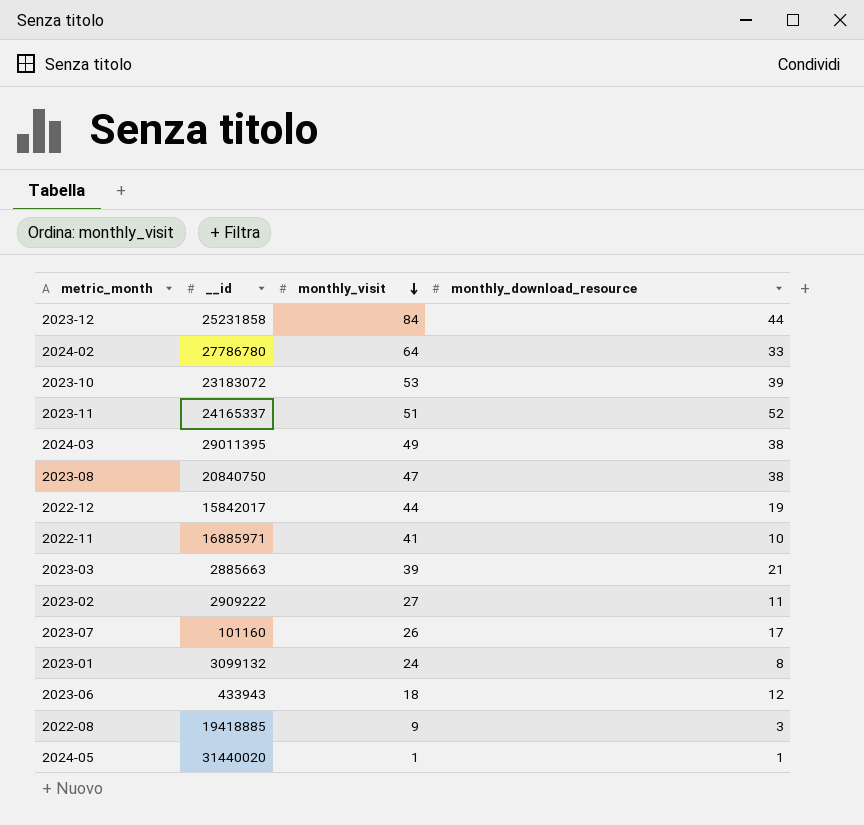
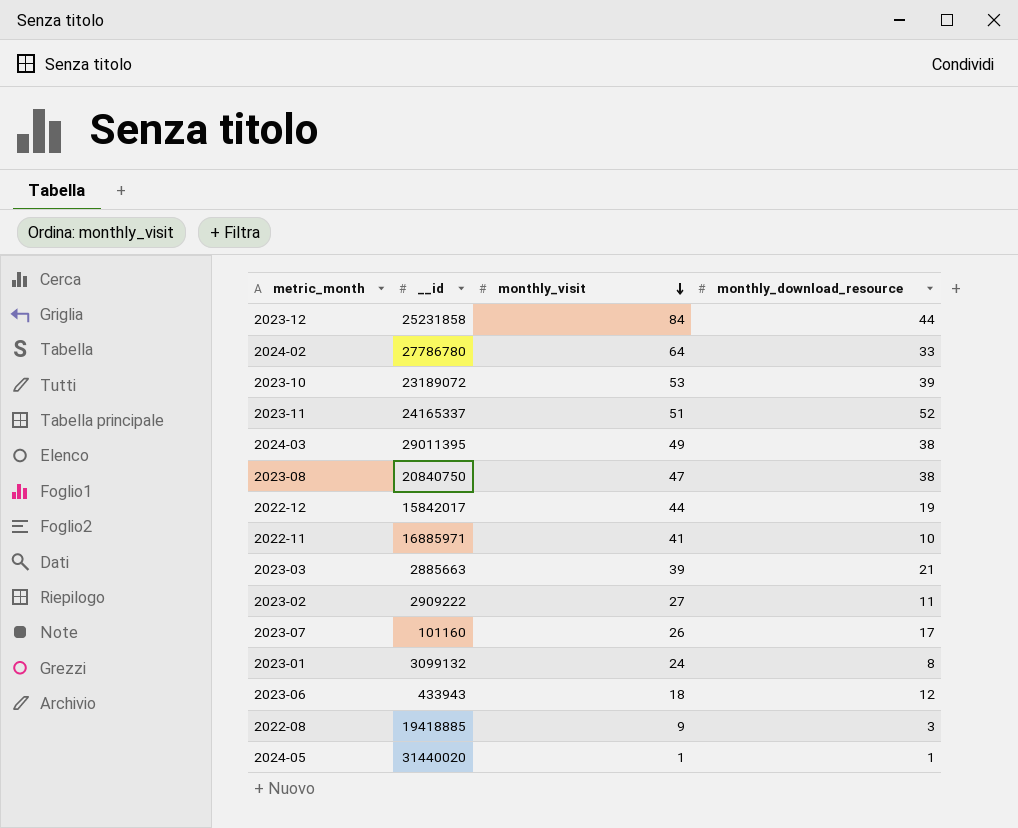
2023-10 | __id: 23183072 -> 23189072

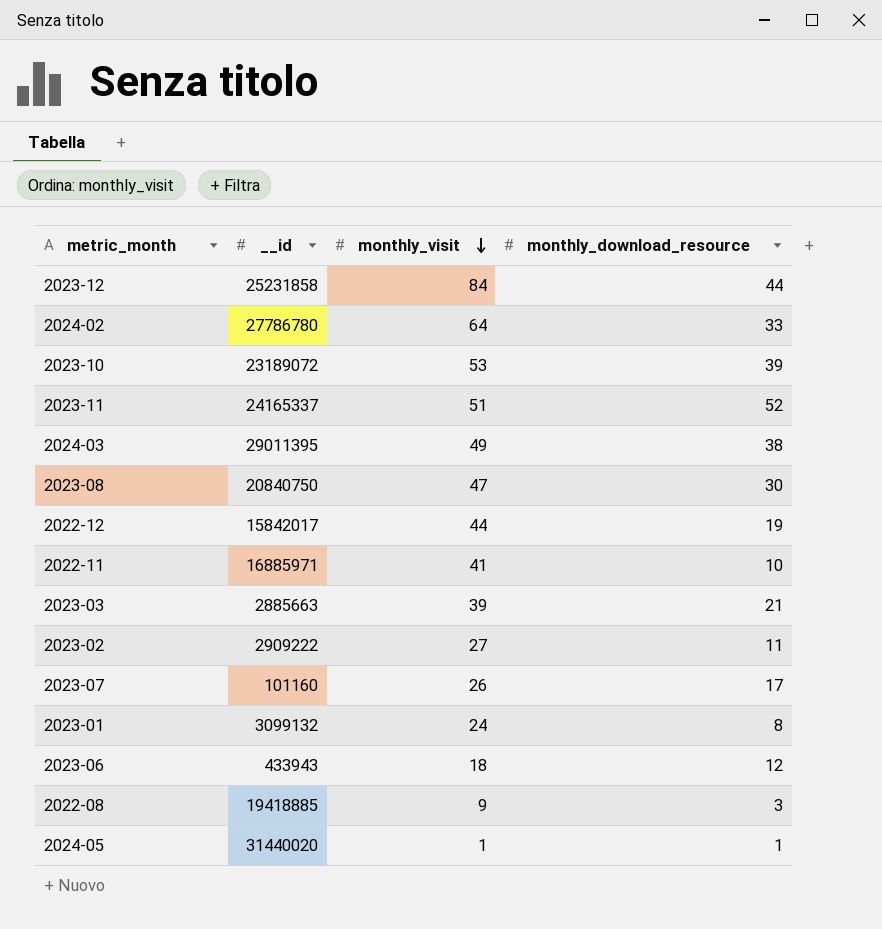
2023-08 | monthly_download_resource: 38 -> 30

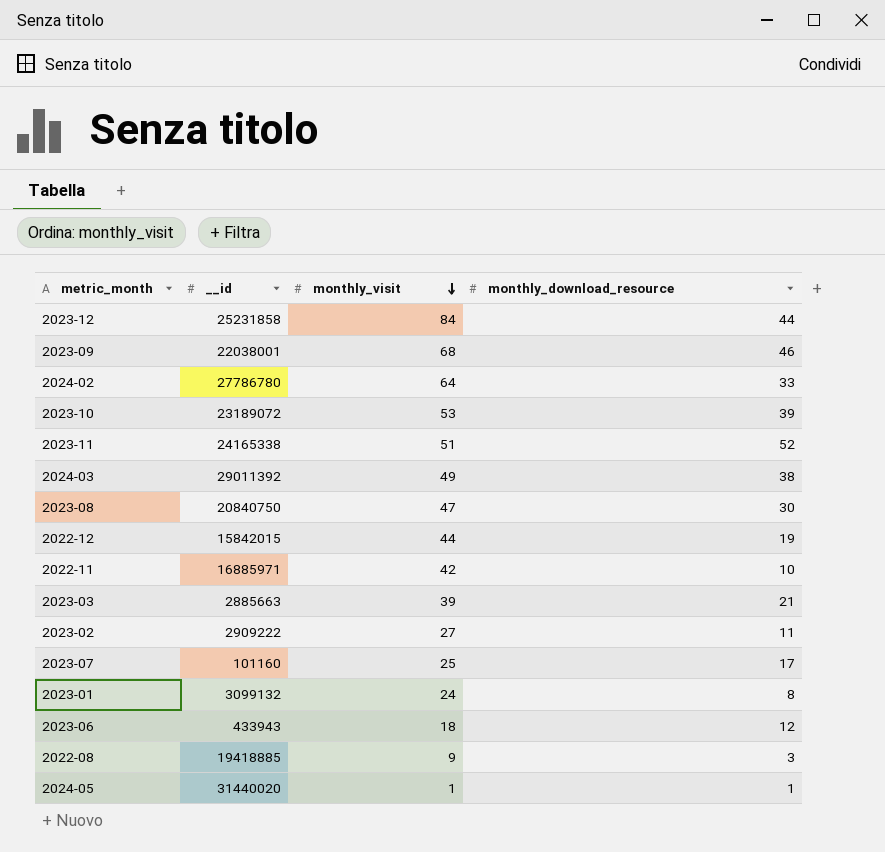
row 2023-09: none -> 22038001 | 68 | 46
2023-11 | __id: 24165337 -> 24165338
2024-03 | __id: 29011395 -> 29011392
2022-12 | __id: 15842017 -> 15842015
2022-11 | monthly_visit: 41 -> 42
2023-07 | monthly_visit: 26 -> 25

